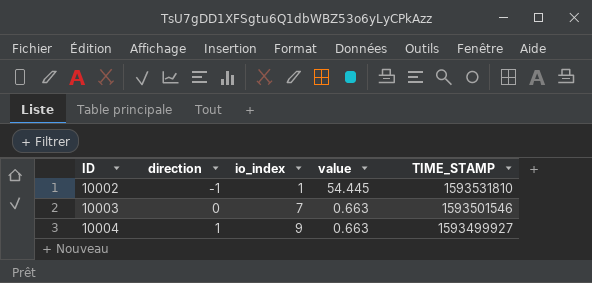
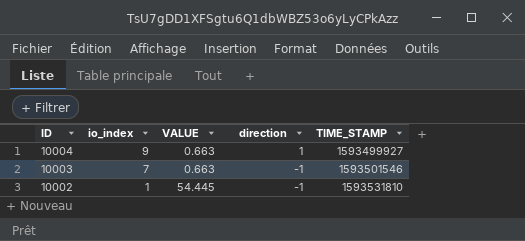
row order: ID ascending -> ID descending
column name: value -> VALUE
column direction | position: 2 -> 4
10003 | direction: 0 -> -1

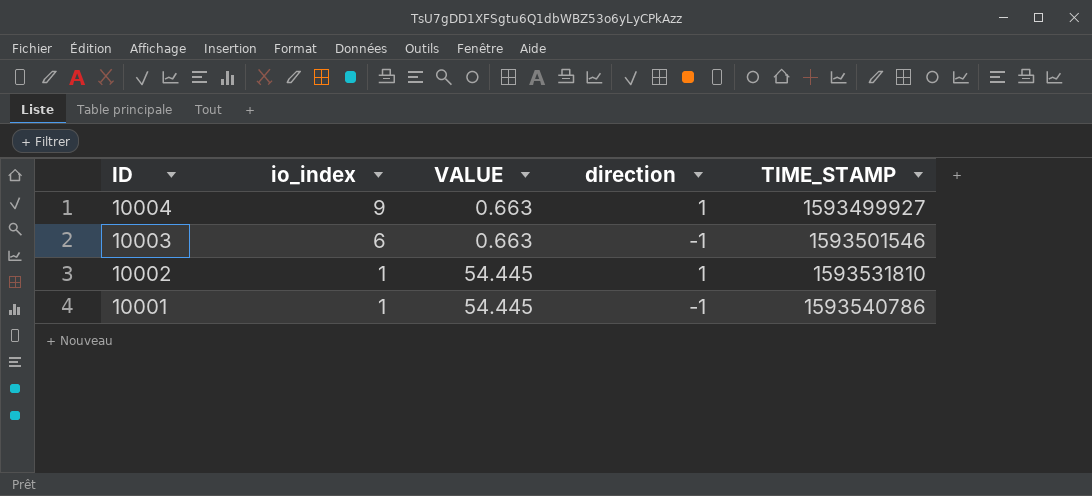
10003 | io_index: 7 -> 6
10002 | direction: -1 -> 1
row 10001: none -> 1 | 54.445 | -1 | 1593540786

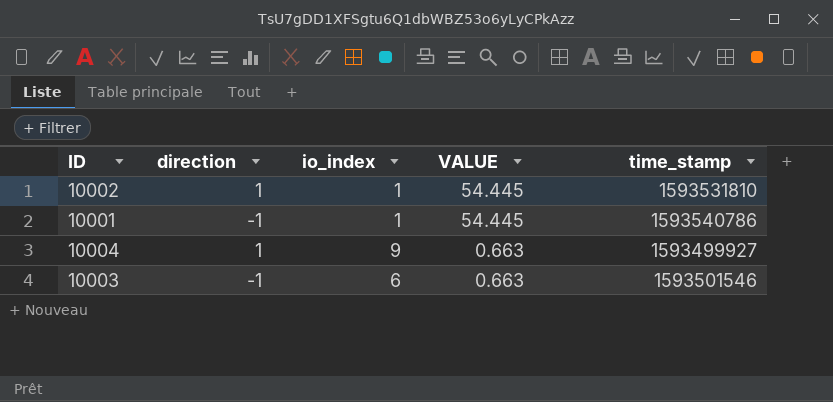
row order: ID descending -> VALUE descending
column direction | position: 4 -> 2
column name: TIME_STAMP -> time_stamp

